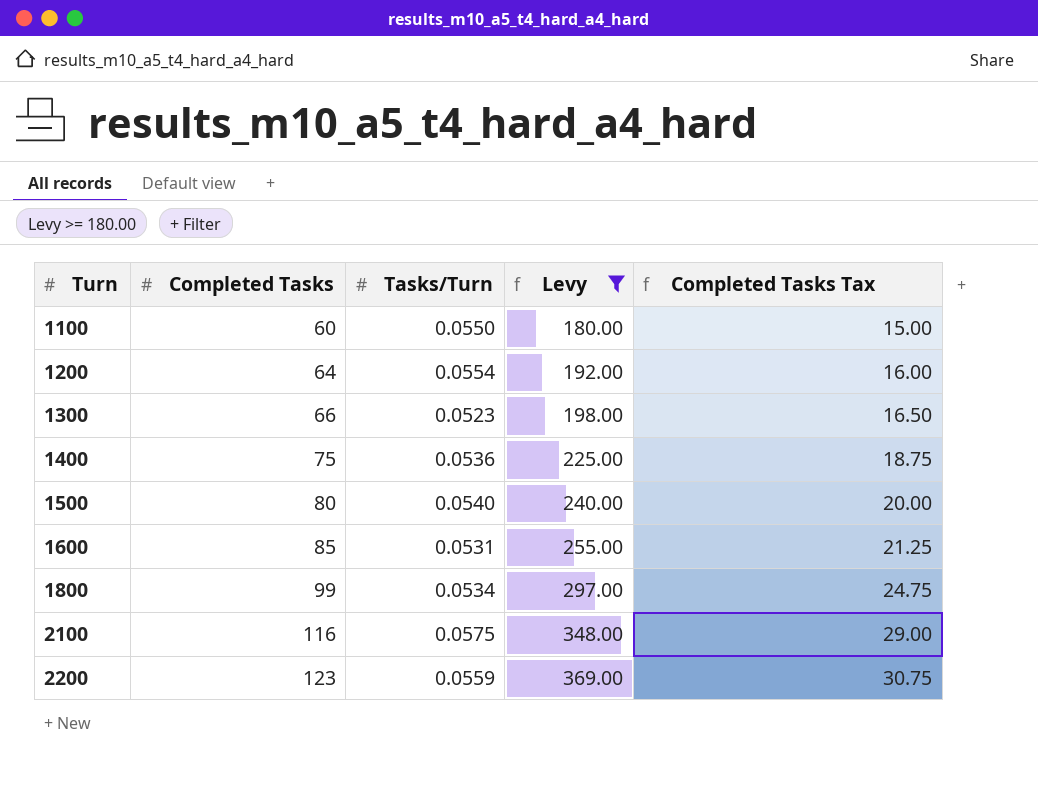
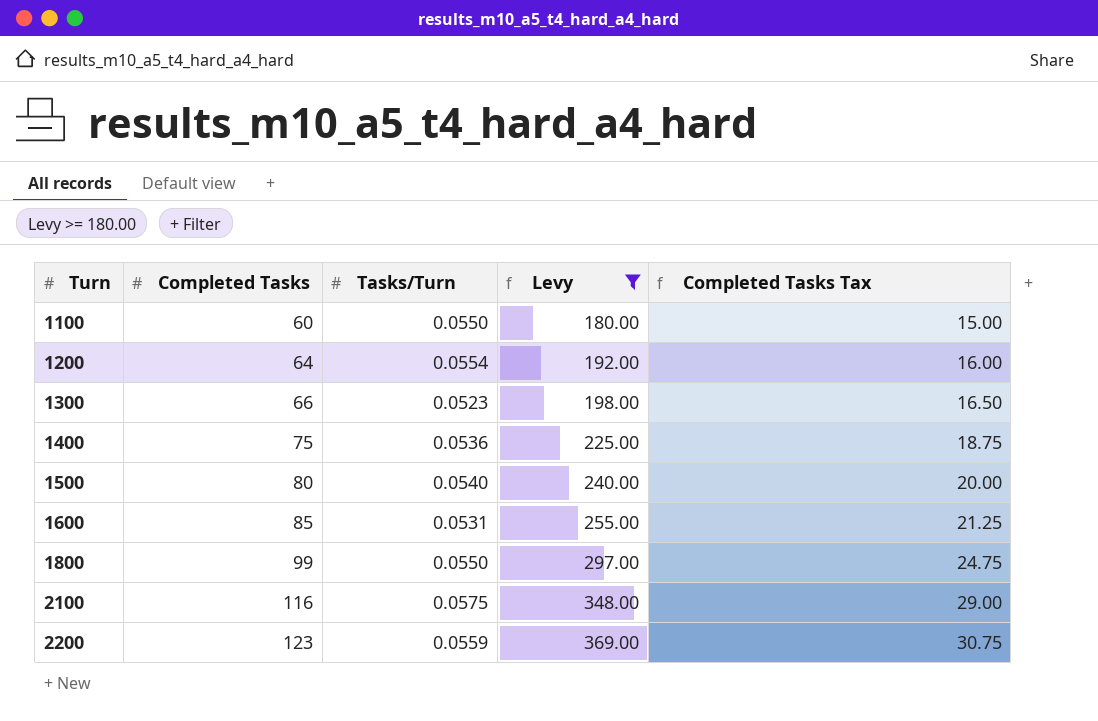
1800 | Tasks/Turn: 0.0534 -> 0.0550

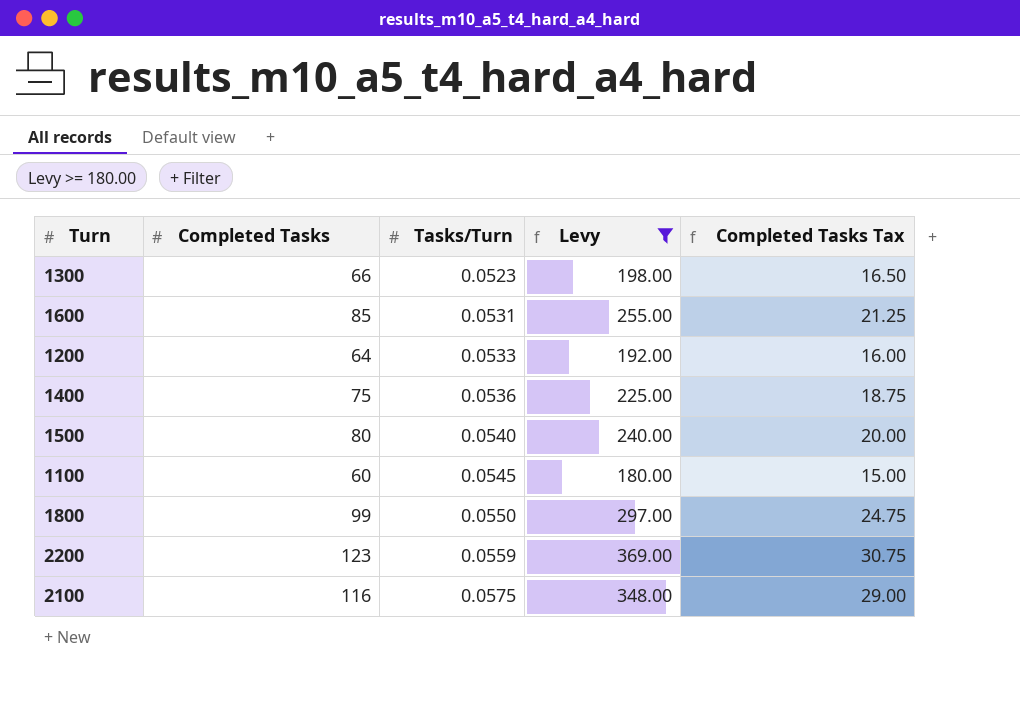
row order: Turn ascending -> Tasks/Turn ascending
1200 | Tasks/Turn: 0.0554 -> 0.0533
1100 | Tasks/Turn: 0.0550 -> 0.0545

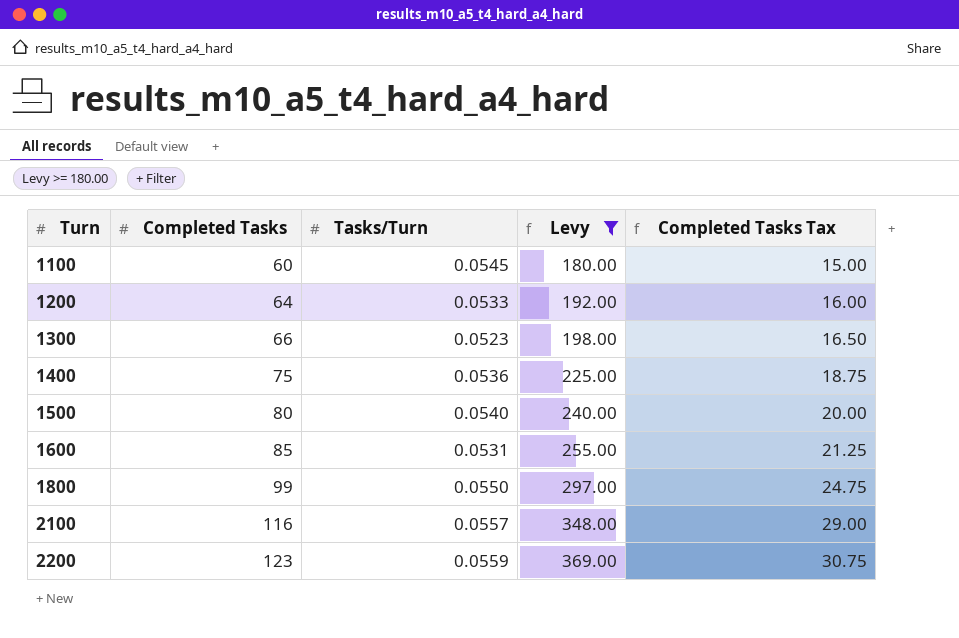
row order: Tasks/Turn ascending -> Turn ascending
2100 | Tasks/Turn: 0.0575 -> 0.0557

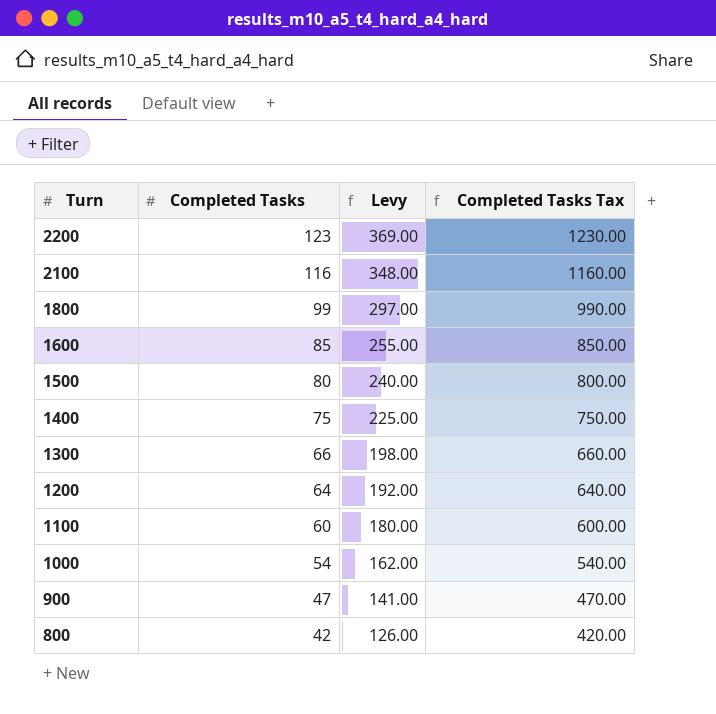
filter: Levy >= 180.00 -> none
row order: Turn ascending -> Turn descending
column Tasks/Turn | position: 3 -> none
column Completed Tasks Tax | formula: [Completed Tasks] * 0.25 -> [Completed Tasks] * 10

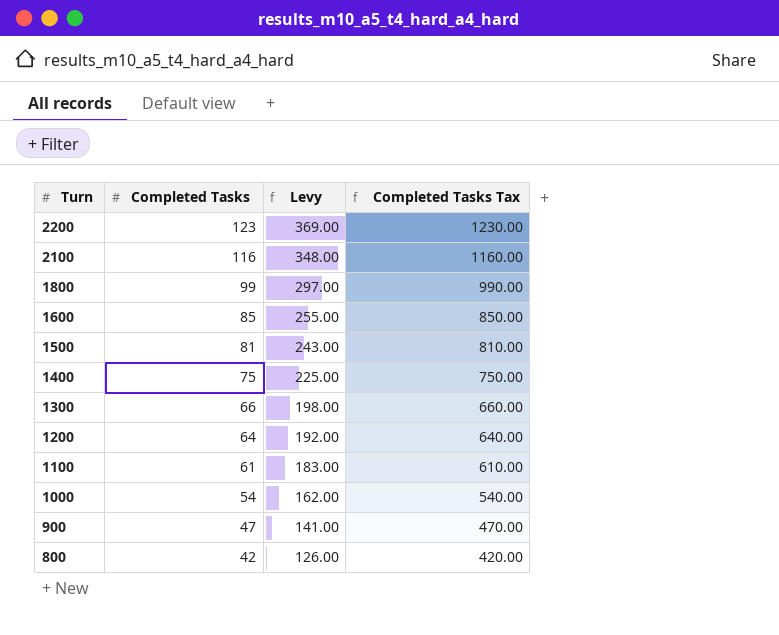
1500 | Completed Tasks: 80 -> 81
1500 | Levy: 240.00 -> 243.00
1500 | Completed Tasks Tax: 800.00 -> 810.00
1100 | Completed Tasks: 60 -> 61
1100 | Levy: 180.00 -> 183.00
1100 | Completed Tasks Tax: 600.00 -> 610.00

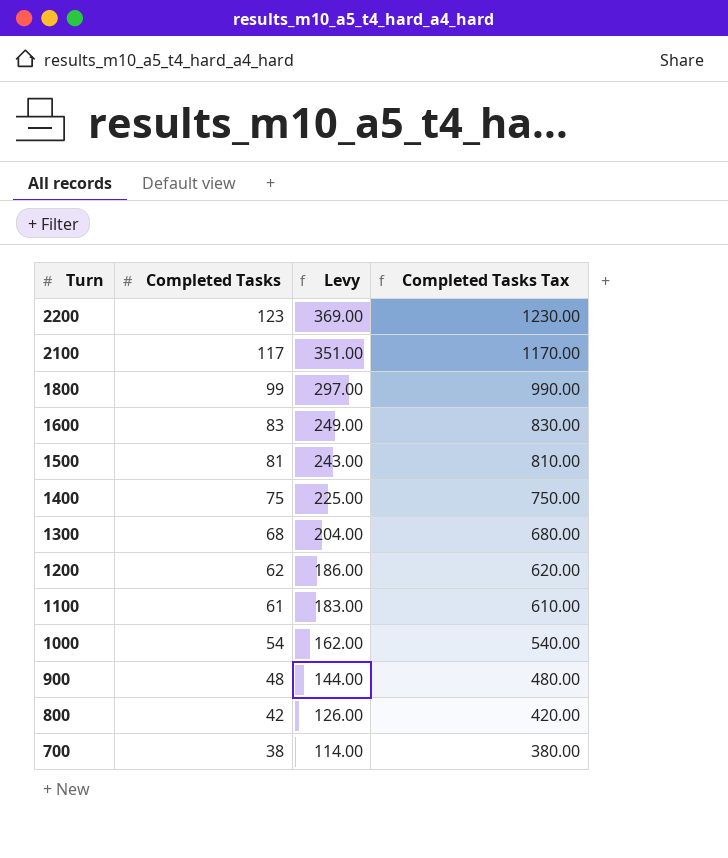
2100 | Completed Tasks: 116 -> 117
2100 | Levy: 348.00 -> 351.00
2100 | Completed Tasks Tax: 1160.00 -> 1170.00
1600 | Completed Tasks: 85 -> 83
1600 | Levy: 255.00 -> 249.00
1600 | Completed Tasks Tax: 850.00 -> 830.00
1300 | Completed Tasks: 66 -> 68
1300 | Levy: 198.00 -> 204.00
1300 | Completed Tasks Tax: 660.00 -> 680.00
1200 | Completed Tasks: 64 -> 62
1200 | Levy: 192.00 -> 186.00
1200 | Completed Tasks Tax: 640.00 -> 620.00
900 | Completed Tasks: 47 -> 48
900 | Levy: 141.00 -> 144.00
900 | Completed Tasks Tax: 470.00 -> 480.00
row 700: none -> 38 | 114.00 | 380.00

